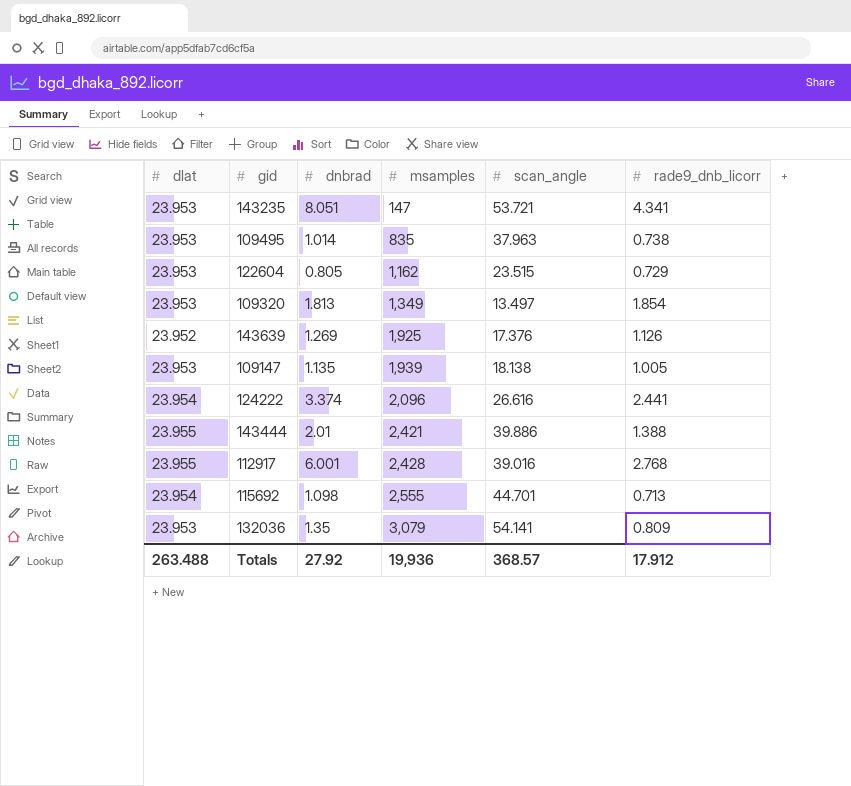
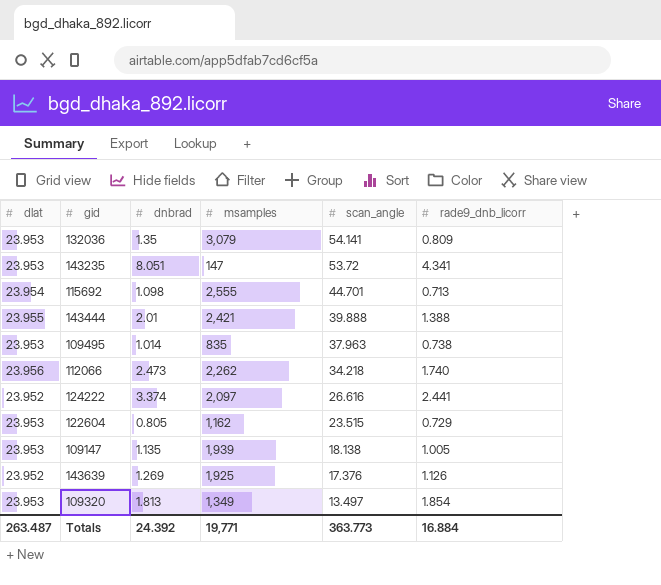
row order: msamples ascending -> scan_angle descending
row 112917: 23.955 | 6.001 | 2,428 | 39.016 | 2.768 -> none
143235 | scan_angle: 53.721 -> 53.72
143444 | scan_angle: 39.886 -> 39.888
row 112066: none -> 23.956 | 2.473 | 2,262 | 34.218 | 1.740
124222 | dlat: 23.954 -> 23.952
124222 | msamples: 2,096 -> 2,097
Totals | dlat: 263.488 -> 263.487
Totals | dnbrad: 27.92 -> 24.392
Totals | msamples: 19,936 -> 19,771
Totals | scan_angle: 368.57 -> 363.773
Totals | rade9_dnb_licorr: 17.912 -> 16.884

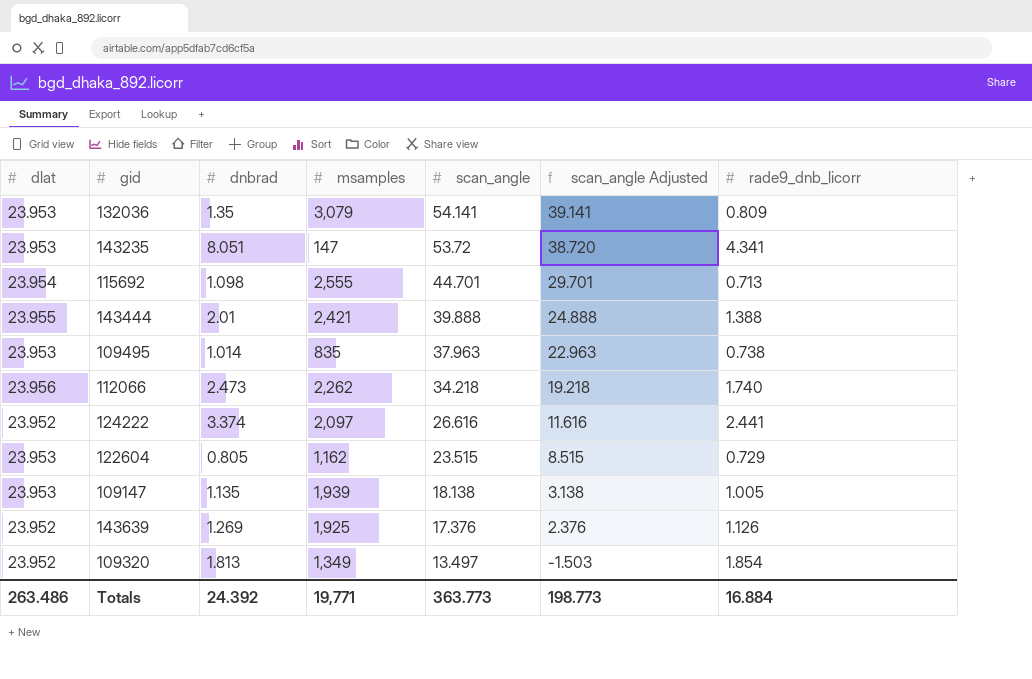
column scan_angle Adjusted | formula: none -> [scan_angle] - 15
109320 | dlat: 23.953 -> 23.952
Totals | dlat: 263.487 -> 263.486

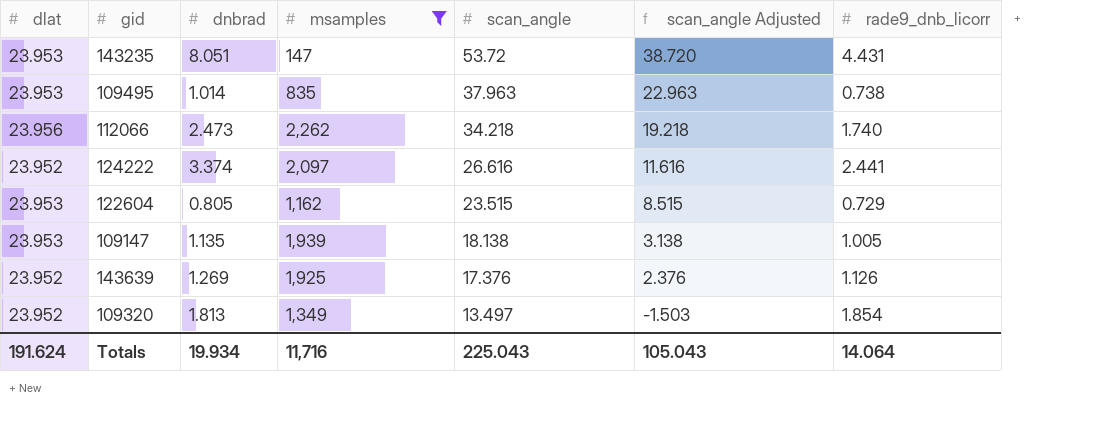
filter: none -> msamples <= 2,262
143235 | rade9_dnb_licorr: 4.341 -> 4.431
Totals | dlat: 263.486 -> 191.624
Totals | dnbrad: 24.392 -> 19.934
Totals | msamples: 19,771 -> 11,716
Totals | scan_angle: 363.773 -> 225.043
Totals | scan_angle Adjusted: 198.773 -> 105.043
Totals | rade9_dnb_licorr: 16.884 -> 14.064

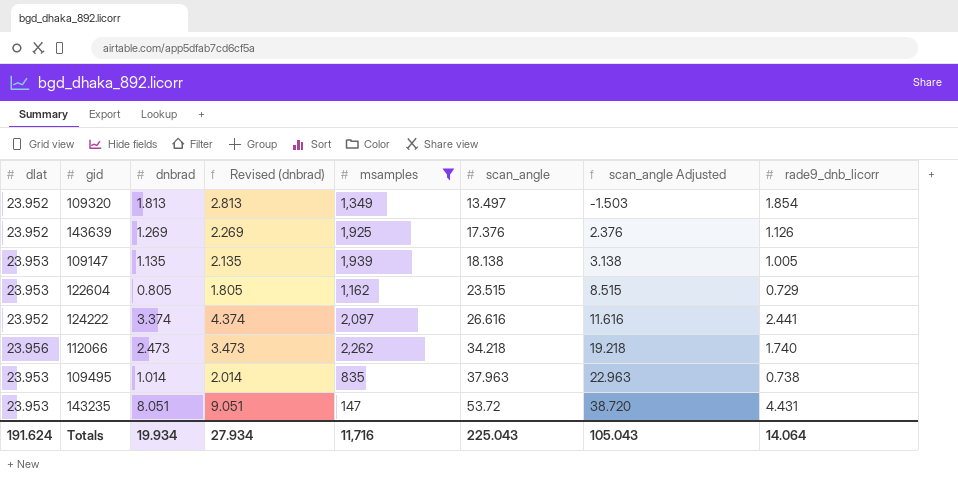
row order: scan_angle descending -> scan_angle ascending
column Revised (dnbrad) | formula: none -> [dnbrad] + 1

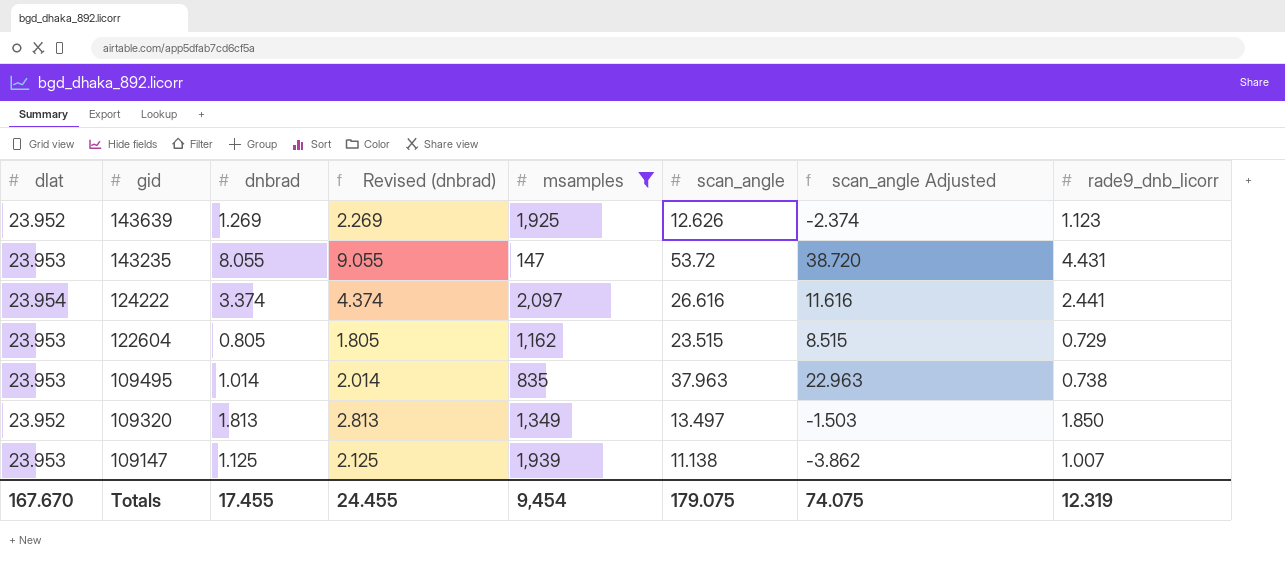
row order: scan_angle ascending -> gid descending
row 112066: 23.956 | 2.473 | 3.473 | 2,262 | 34.218 | 19.218 | 1.740 -> none
143639 | scan_angle: 17.376 -> 12.626
143639 | scan_angle Adjusted: 2.376 -> -2.374
143639 | rade9_dnb_licorr: 1.126 -> 1.123
143235 | dnbrad: 8.051 -> 8.055
143235 | Revised (dnbrad): 9.051 -> 9.055
124222 | dlat: 23.952 -> 23.954
109320 | rade9_dnb_licorr: 1.854 -> 1.850
109147 | dnbrad: 1.135 -> 1.125
109147 | Revised (dnbrad): 2.135 -> 2.125
109147 | scan_angle: 18.138 -> 11.138
109147 | scan_angle Adjusted: 3.138 -> -3.862
109147 | rade9_dnb_licorr: 1.005 -> 1.007
Totals | dlat: 191.624 -> 167.670
Totals | dnbrad: 19.934 -> 17.455
Totals | Revised (dnbrad): 27.934 -> 24.455
Totals | msamples: 11,716 -> 9,454
Totals | scan_angle: 225.043 -> 179.075
Totals | scan_angle Adjusted: 105.043 -> 74.075
Totals | rade9_dnb_licorr: 14.064 -> 12.319

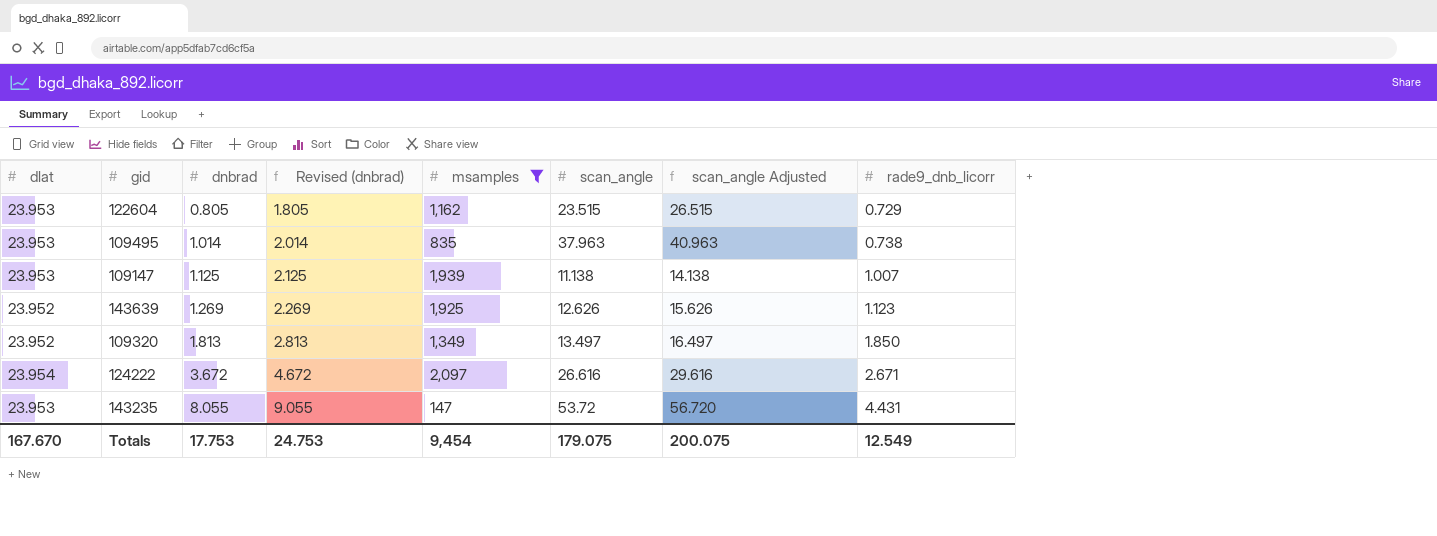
row order: gid descending -> dnbrad ascending
column scan_angle Adjusted | formula: [scan_angle] - 15 -> [scan_angle] + 3
124222 | dnbrad: 3.374 -> 3.672
124222 | Revised (dnbrad): 4.374 -> 4.672
124222 | rade9_dnb_licorr: 2.441 -> 2.671
Totals | dnbrad: 17.455 -> 17.753
Totals | Revised (dnbrad): 24.455 -> 24.753
Totals | scan_angle Adjusted: 74.075 -> 200.075
Totals | rade9_dnb_licorr: 12.319 -> 12.549

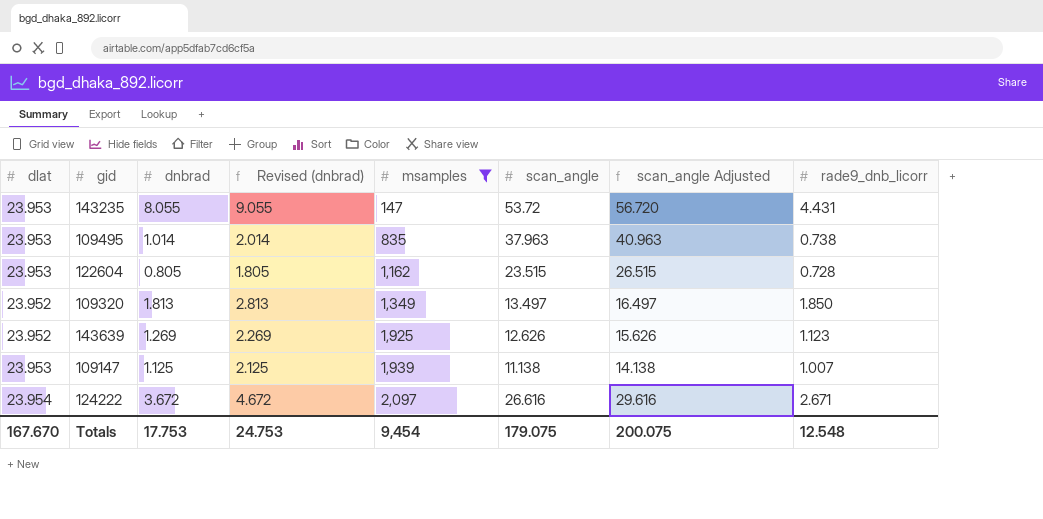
row order: dnbrad ascending -> msamples ascending
122604 | rade9_dnb_licorr: 0.729 -> 0.728
Totals | rade9_dnb_licorr: 12.549 -> 12.548

